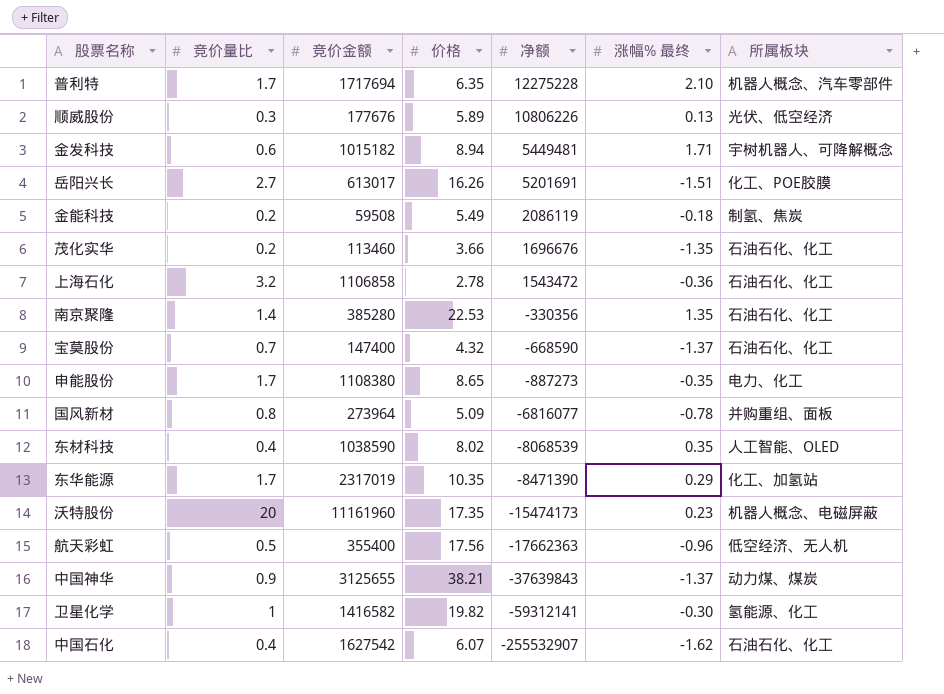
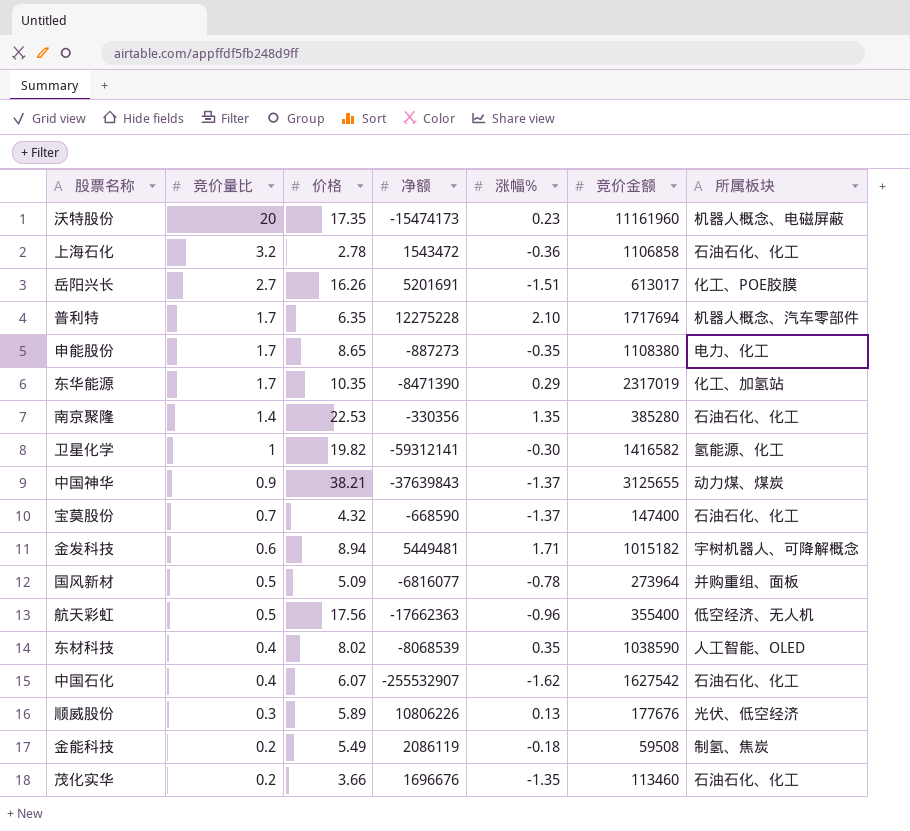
row order: 净额 descending -> 竞价量比 descending
column name: 涨幅% 最终 -> 涨幅%
column 竞价金额 | position: 3 -> 6
国风新材 | 竞价量比: 0.8 -> 0.5

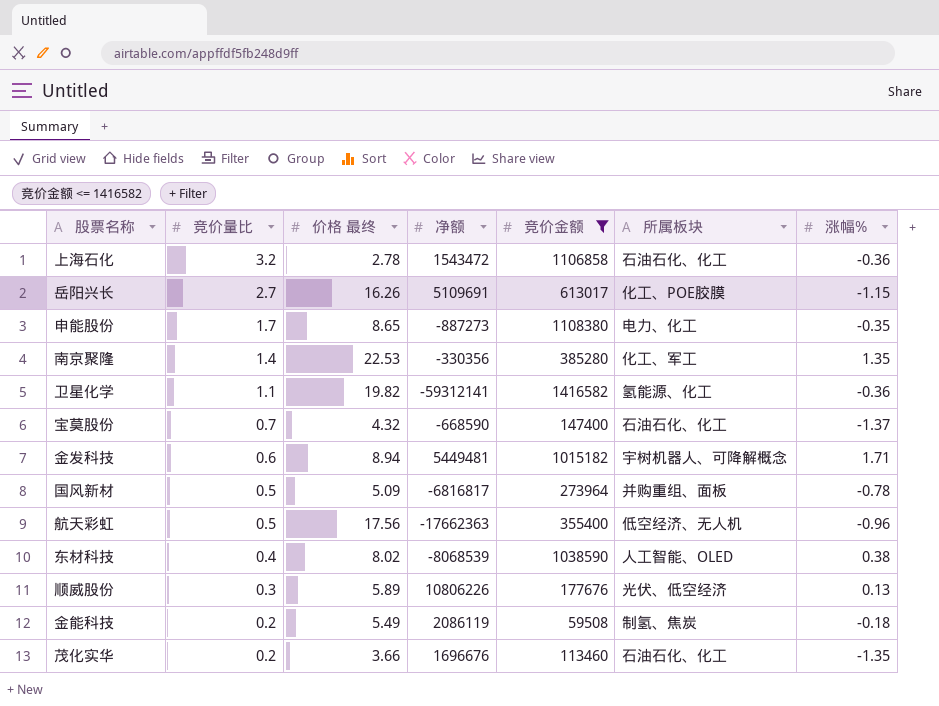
filter: none -> 竞价金额 <= 1416582
column name: 价格 -> 价格 最终
column 涨幅% | position: 5 -> 7
岳阳兴长 | 净额: 5201691 -> 5109691
岳阳兴长 | 涨幅%: -1.51 -> -1.15
南京聚隆 | 所属板块: 石油石化、化工 -> 化工、军工
卫星化学 | 竞价量比: 1 -> 1.1
卫星化学 | 涨幅%: -0.30 -> -0.36
国风新材 | 净额: -6816077 -> -6816817
东材科技 | 涨幅%: 0.35 -> 0.38

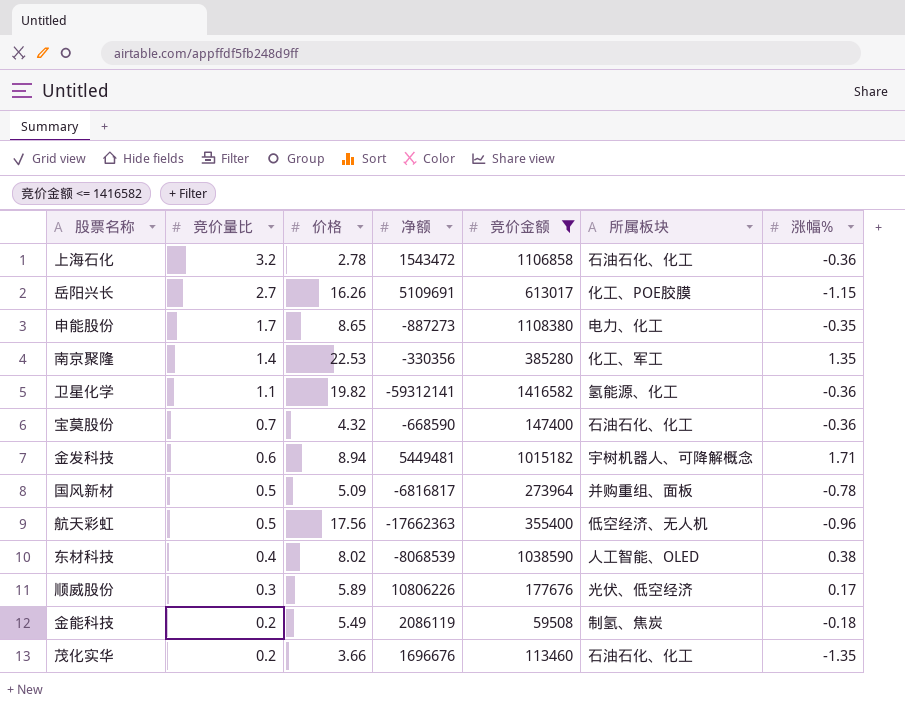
column name: 价格 最终 -> 价格
宝莫股份 | 涨幅%: -1.37 -> -0.36
顺威股份 | 涨幅%: 0.13 -> 0.17

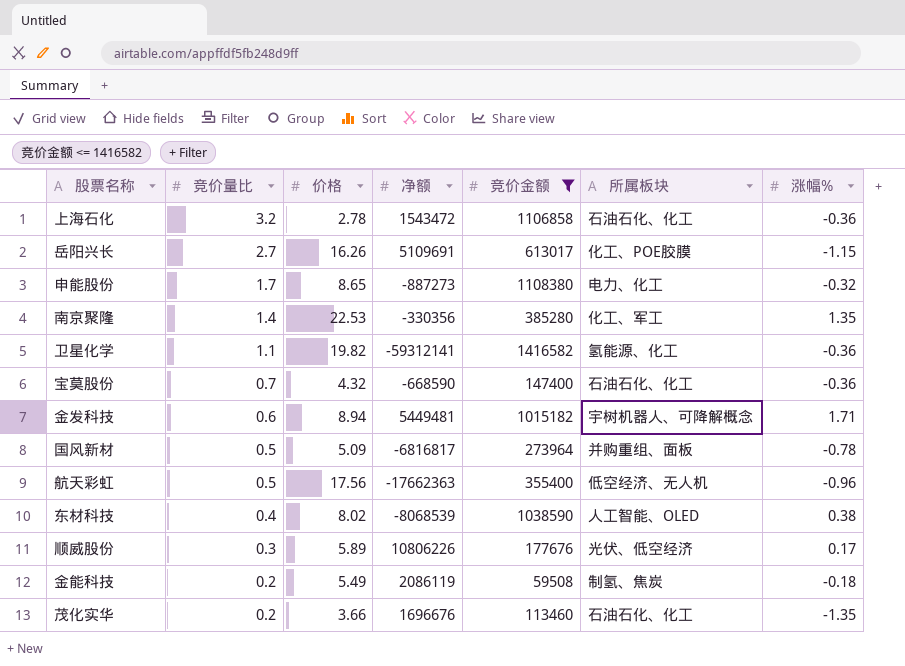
申能股份 | 涨幅%: -0.35 -> -0.32

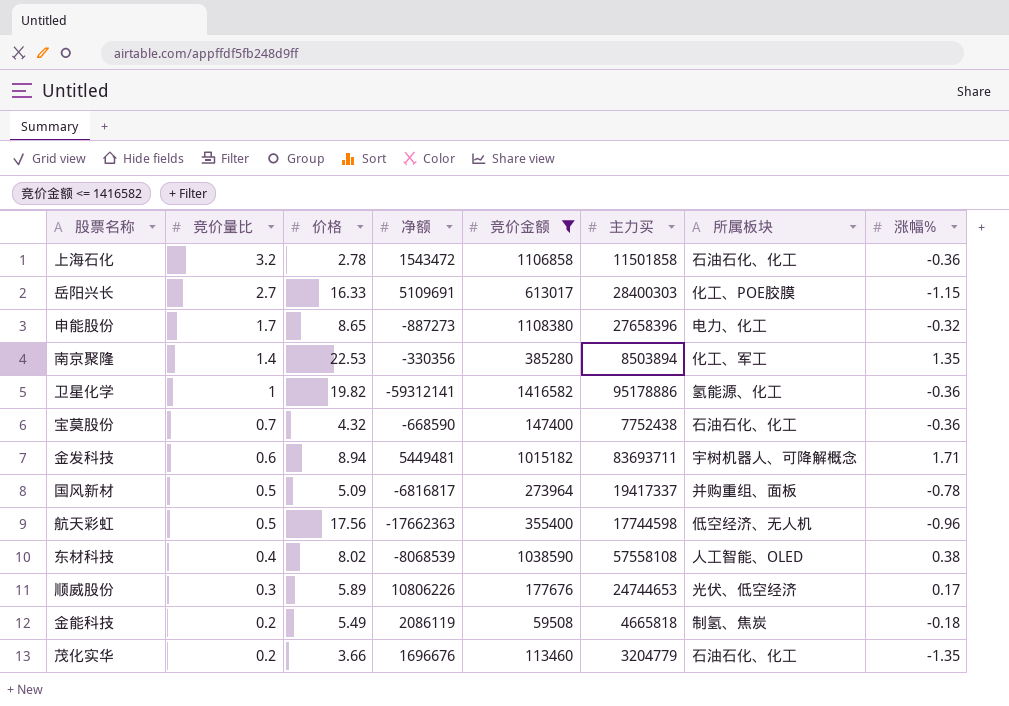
column 主力买 | position: none -> 6
岳阳兴长 | 价格: 16.26 -> 16.33
卫星化学 | 竞价量比: 1.1 -> 1

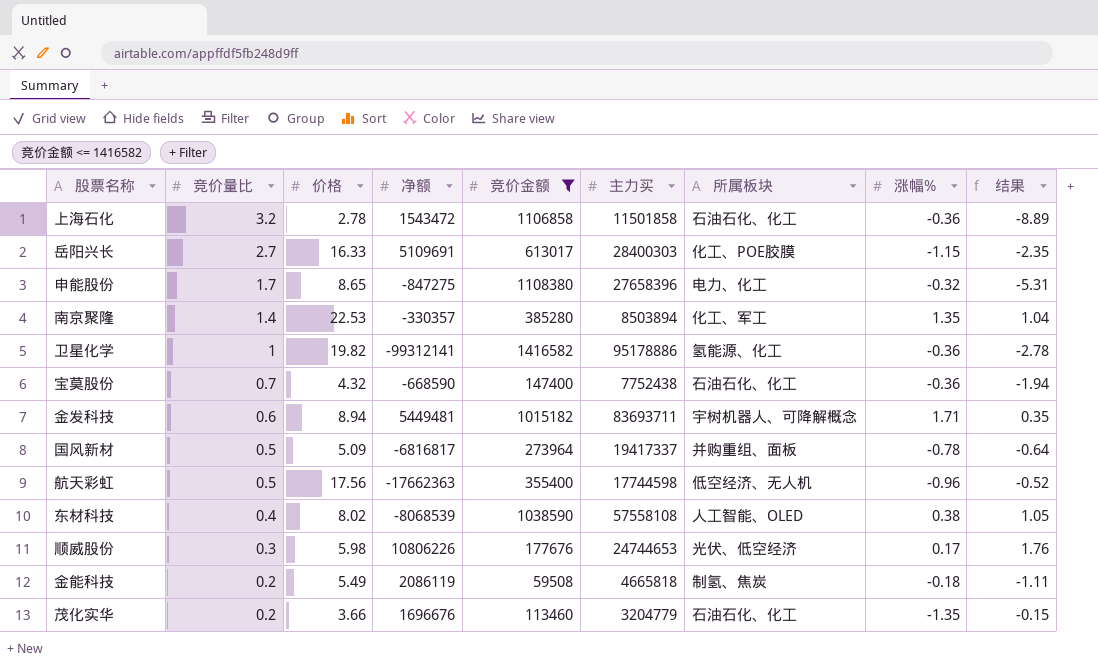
column 结果 | formula: none -> [竞价量比] / [涨幅%]
申能股份 | 净额: -887273 -> -847275
南京聚隆 | 净额: -330356 -> -330357
卫星化学 | 净额: -59312141 -> -99312141
顺威股份 | 价格: 5.89 -> 5.98

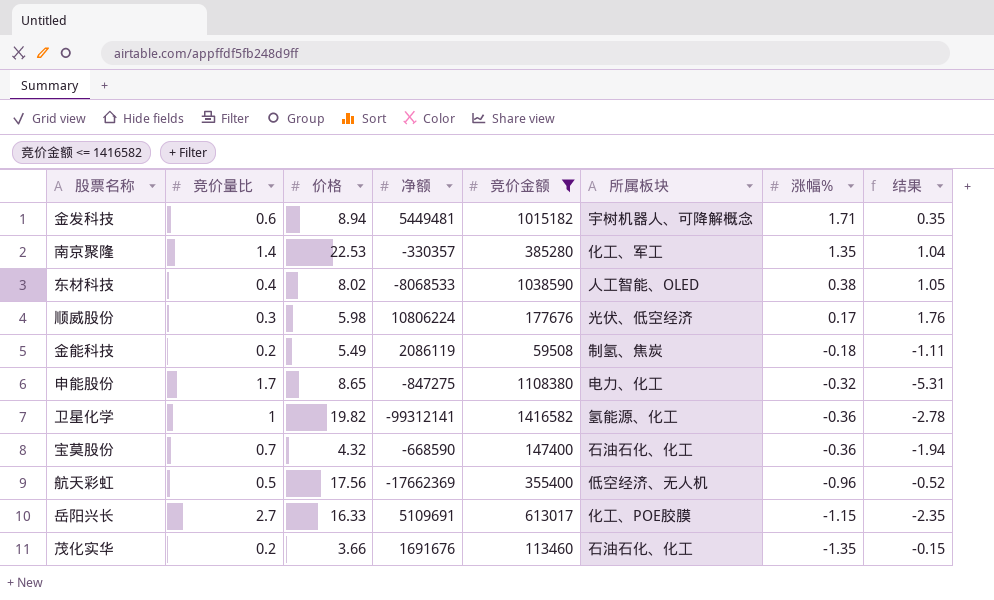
row order: 竞价量比 descending -> 涨幅% descending
column 主力买 | position: 6 -> none
row 上海石化: 3.2 | 2.78 | 1543472 | 1106858 | 11501858 | 石油石化、化工 | -0.36 | -8.89 -> none
row 国风新材: 0.5 | 5.09 | -6816817 | 273964 | 19417337 | 并购重组、面板 | -0.78 | -0.64 -> none
东材科技 | 净额: -8068539 -> -8068533
顺威股份 | 净额: 10806226 -> 10806224
航天彩虹 | 净额: -17662363 -> -17662369
茂化实华 | 净额: 1696676 -> 1691676

